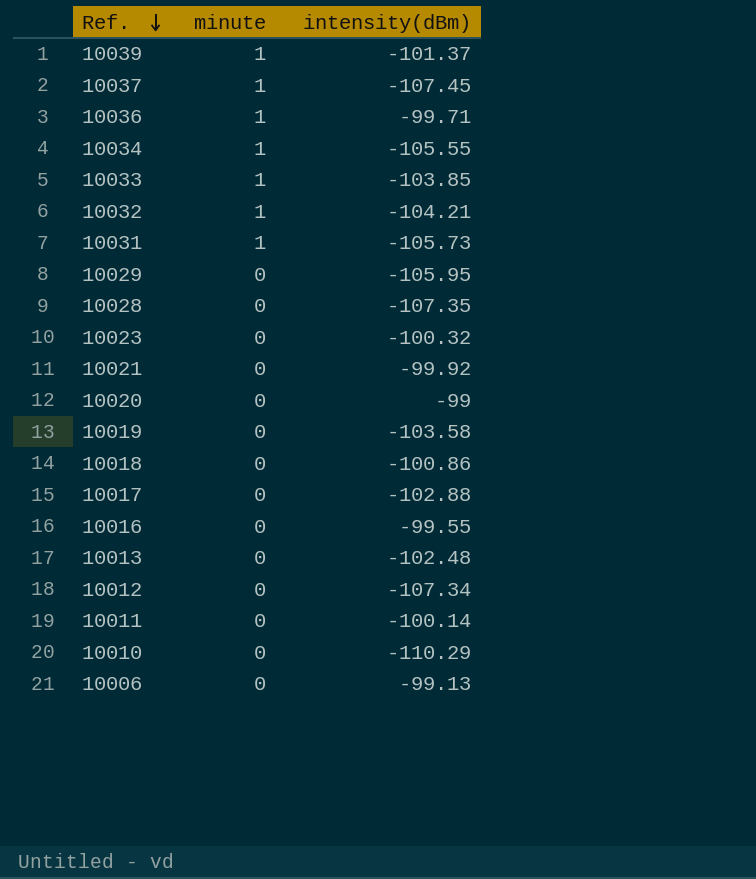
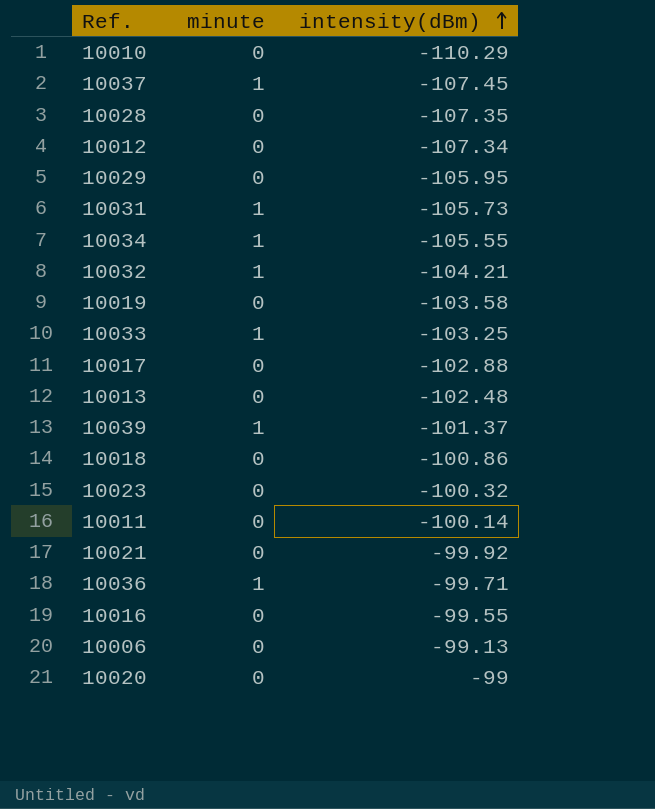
row order: Ref. descending -> intensity(dBm) ascending
10033 | intensity(dBm): -103.85 -> -103.25

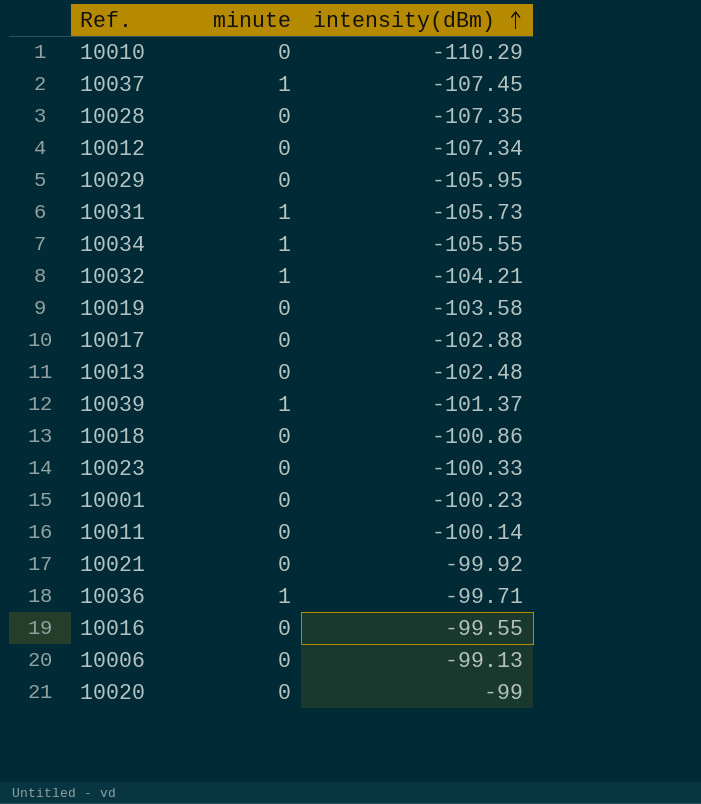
row 10033: 1 | -103.25 -> none
10023 | intensity(dBm): -100.32 -> -100.33
row 10001: none -> 0 | -100.23

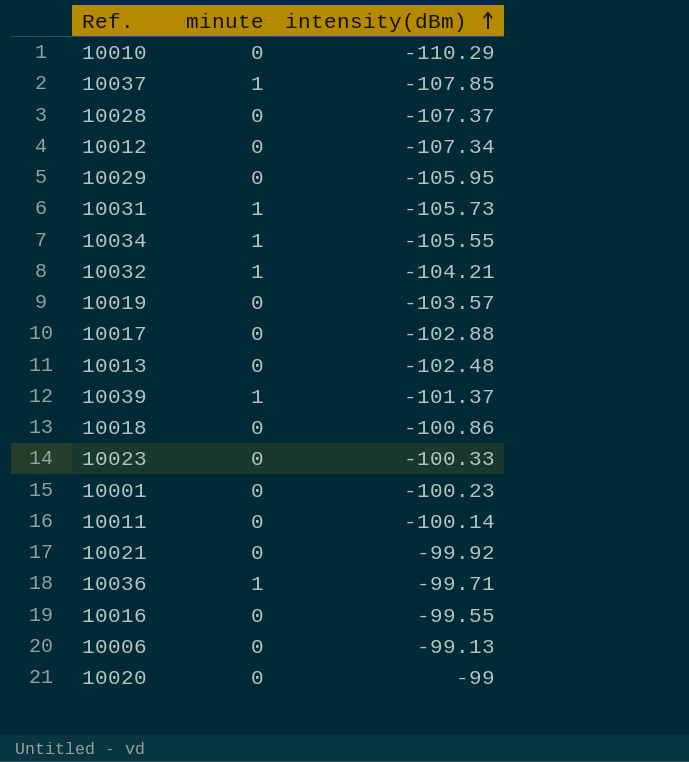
10037 | intensity(dBm): -107.45 -> -107.85
10028 | intensity(dBm): -107.35 -> -107.37
10019 | intensity(dBm): -103.58 -> -103.57

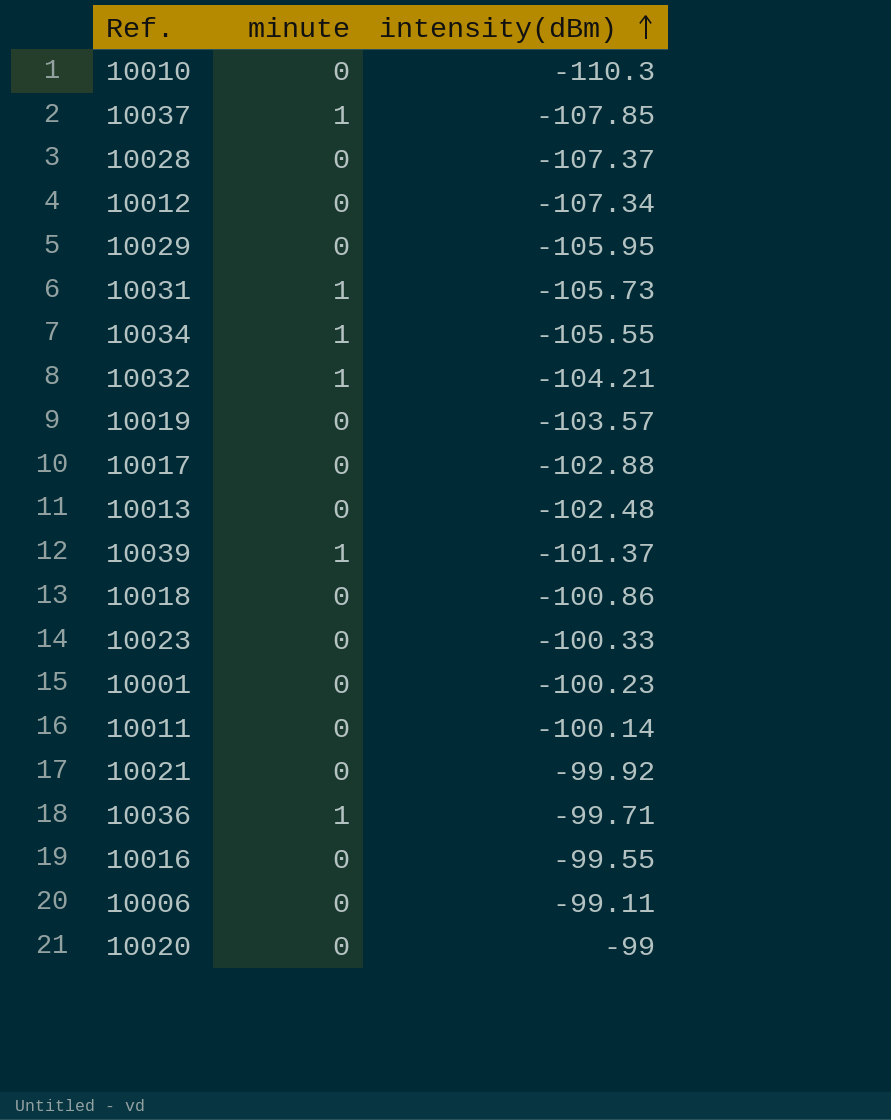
10010 | intensity(dBm): -110.29 -> -110.3
10006 | intensity(dBm): -99.13 -> -99.11

